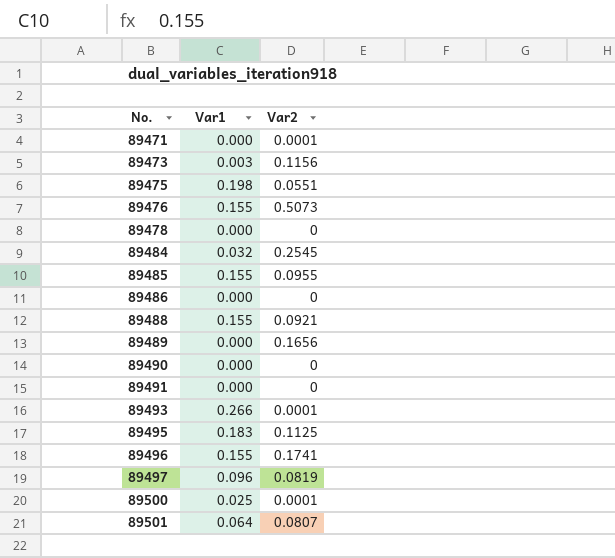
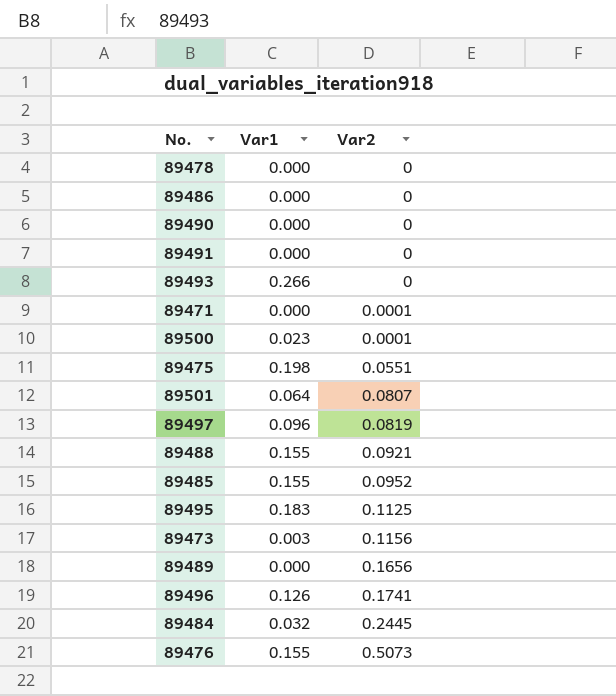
row order: No. ascending -> Var2 ascending
89493 | Var2: 0.0001 -> 0
89500 | Var1: 0.025 -> 0.023
89485 | Var2: 0.0955 -> 0.0952
89496 | Var1: 0.155 -> 0.126
89484 | Var2: 0.2545 -> 0.2445

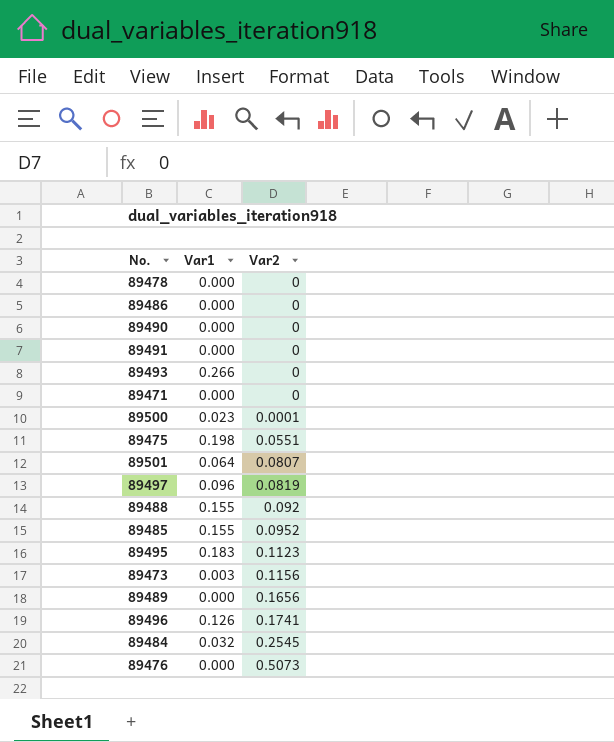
89471 | Var2: 0.0001 -> 0
89488 | Var2: 0.0921 -> 0.092
89495 | Var2: 0.1125 -> 0.1123
89484 | Var2: 0.2445 -> 0.2545
89476 | Var1: 0.155 -> 0.000

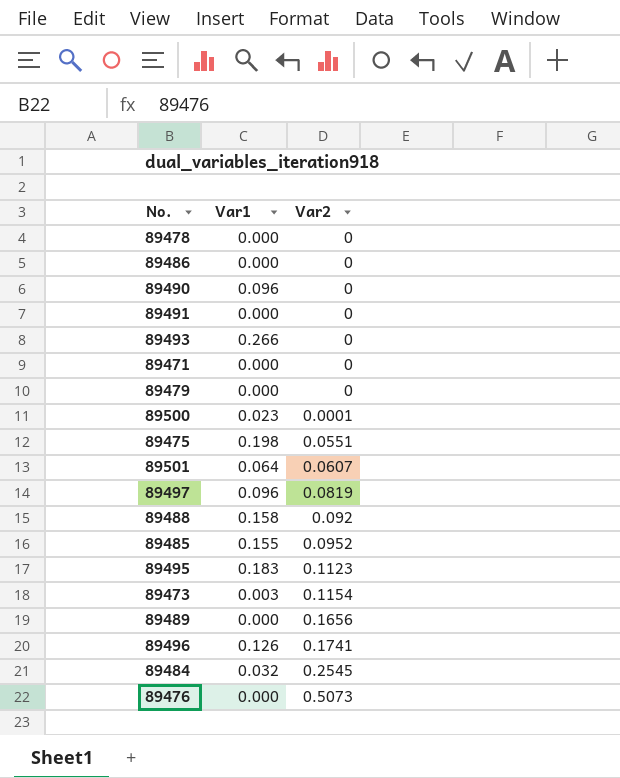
89490 | Var1: 0.000 -> 0.096
row 89479: none -> 0.000 | 0
89501 | Var2: 0.0807 -> 0.0607
89488 | Var1: 0.155 -> 0.158
89473 | Var2: 0.1156 -> 0.1154

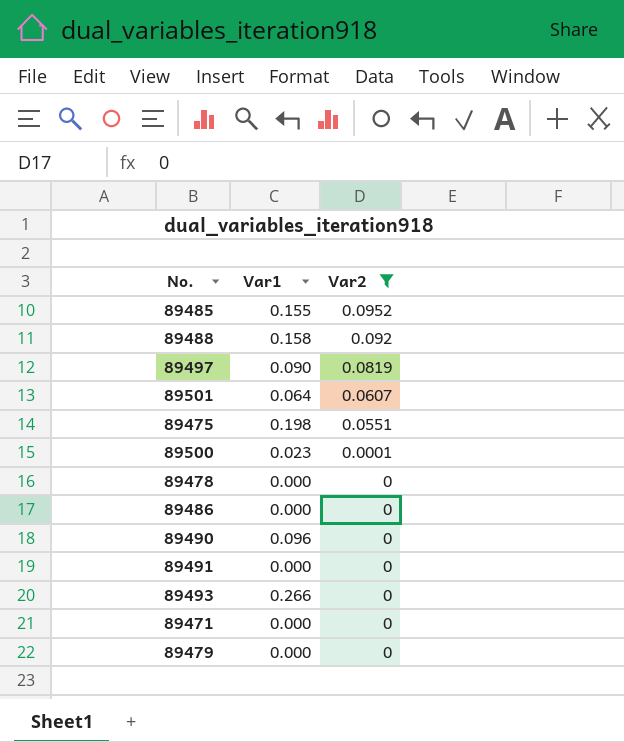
filter: none -> Var2 <= 0.0952
row order: Var2 ascending -> Var2 descending
89497 | Var1: 0.096 -> 0.090

